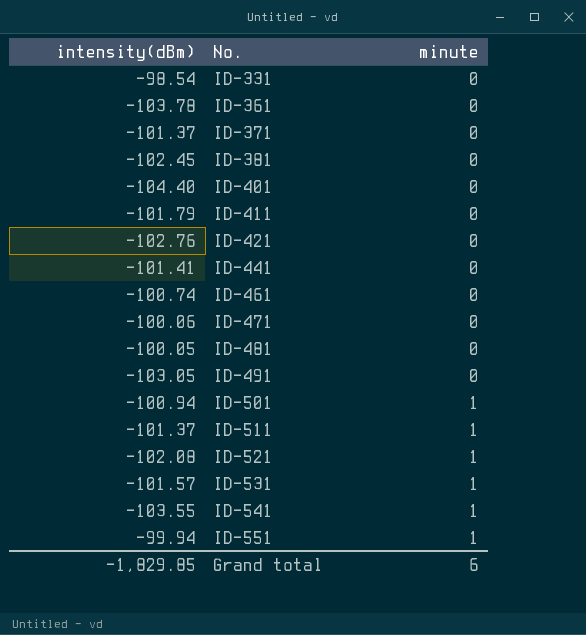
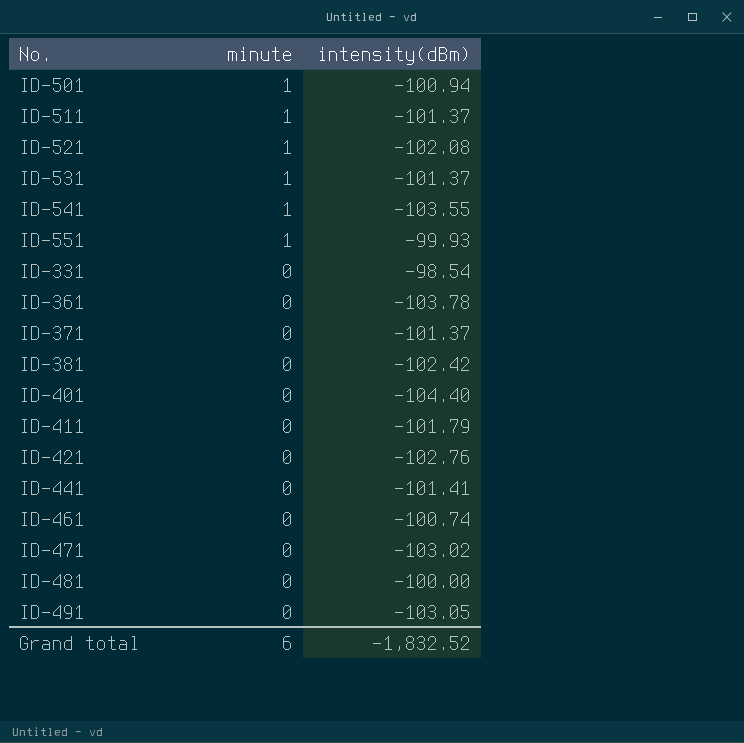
row order: No. ascending -> minute descending
column intensity(dBm) | position: 1 -> 3
ID-531 | intensity(dBm): -101.57 -> -101.37
ID-551 | intensity(dBm): -99.94 -> -99.93
ID-381 | intensity(dBm): -102.45 -> -102.42
ID-471 | intensity(dBm): -100.06 -> -103.02
ID-481 | intensity(dBm): -100.05 -> -100.00
Grand total | intensity(dBm): -1,829.85 -> -1,832.52

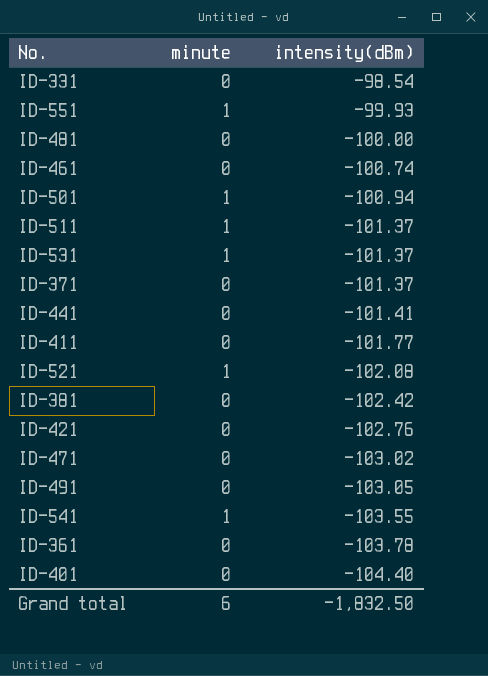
row order: minute descending -> intensity(dBm) descending
ID-411 | intensity(dBm): -101.79 -> -101.77
Grand total | intensity(dBm): -1,832.52 -> -1,832.50

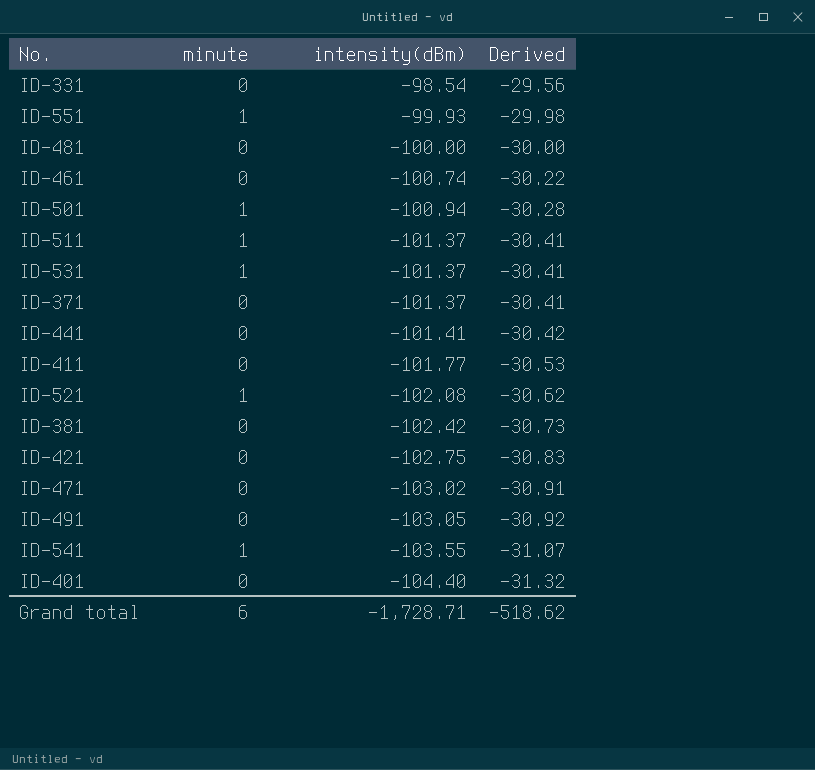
column Derived | formula: none -> [intensity(dBm)] * 0.3
row ID-361: 0 | -103.78 -> none
ID-421 | intensity(dBm): -102.76 -> -102.75
Grand total | intensity(dBm): -1,832.50 -> -1,728.71

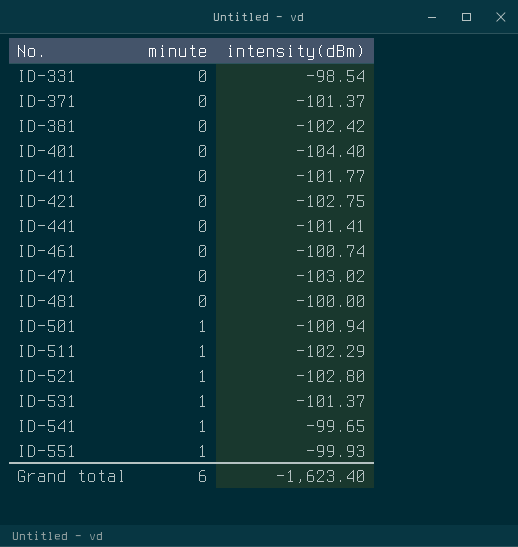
row order: intensity(dBm) descending -> No. ascending
column Derived | formula: [intensity(dBm)] * 0.3 -> none
row ID-491: 0 | -103.05 | -30.92 -> none
ID-511 | intensity(dBm): -101.37 -> -102.29
ID-521 | intensity(dBm): -102.08 -> -102.80
ID-541 | intensity(dBm): -103.55 -> -99.65
Grand total | intensity(dBm): -1,728.71 -> -1,623.40

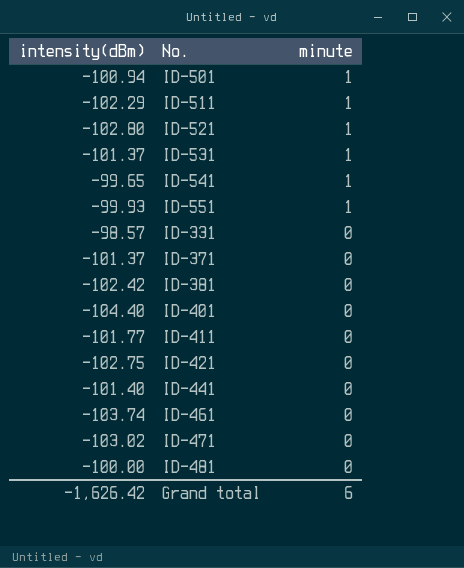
row order: No. ascending -> minute descending
column intensity(dBm) | position: 3 -> 1
ID-331 | intensity(dBm): -98.54 -> -98.57
ID-441 | intensity(dBm): -101.41 -> -101.40
ID-461 | intensity(dBm): -100.74 -> -103.74
Grand total | intensity(dBm): -1,623.40 -> -1,626.42

